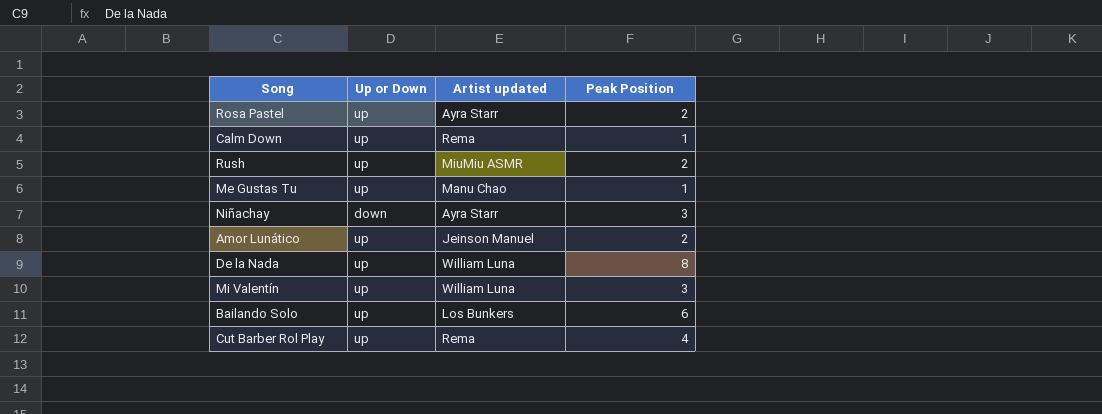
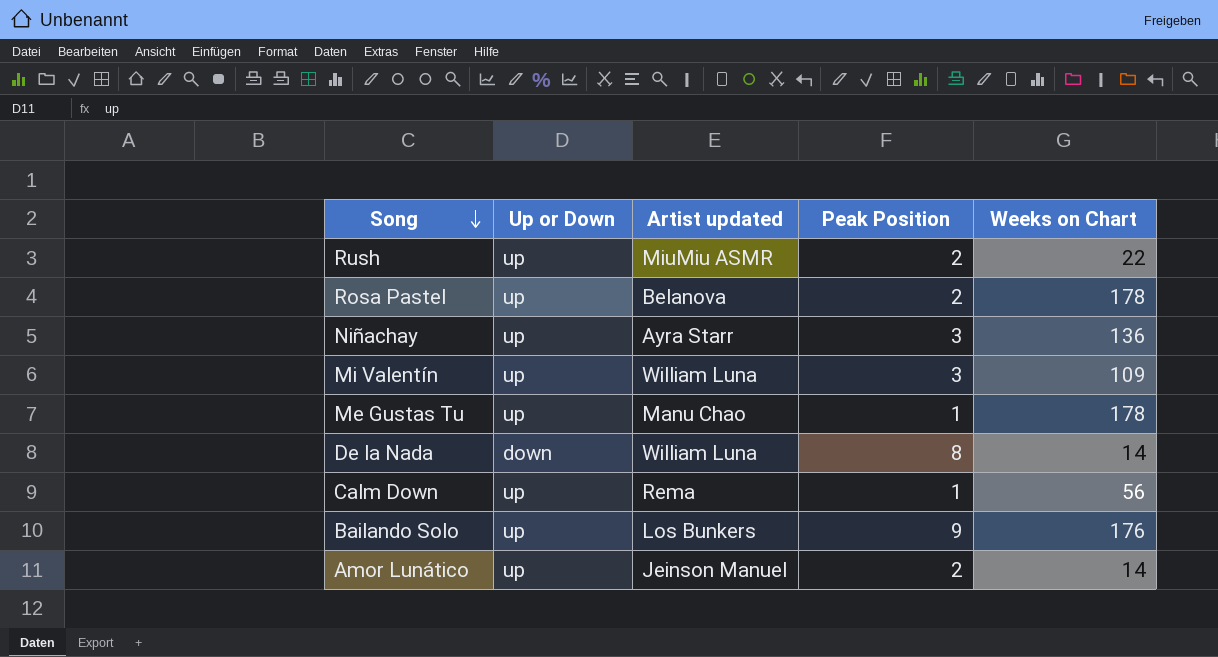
row order: none -> Song descending
column Weeks on Chart | position: none -> 5
row Cut Barber Rol Play: up | Rema | 4 -> none
Rosa Pastel | Artist updated: Ayra Starr -> Belanova
Niñachay | Up or Down: down -> up
De la Nada | Up or Down: up -> down
Bailando Solo | Peak Position: 6 -> 9

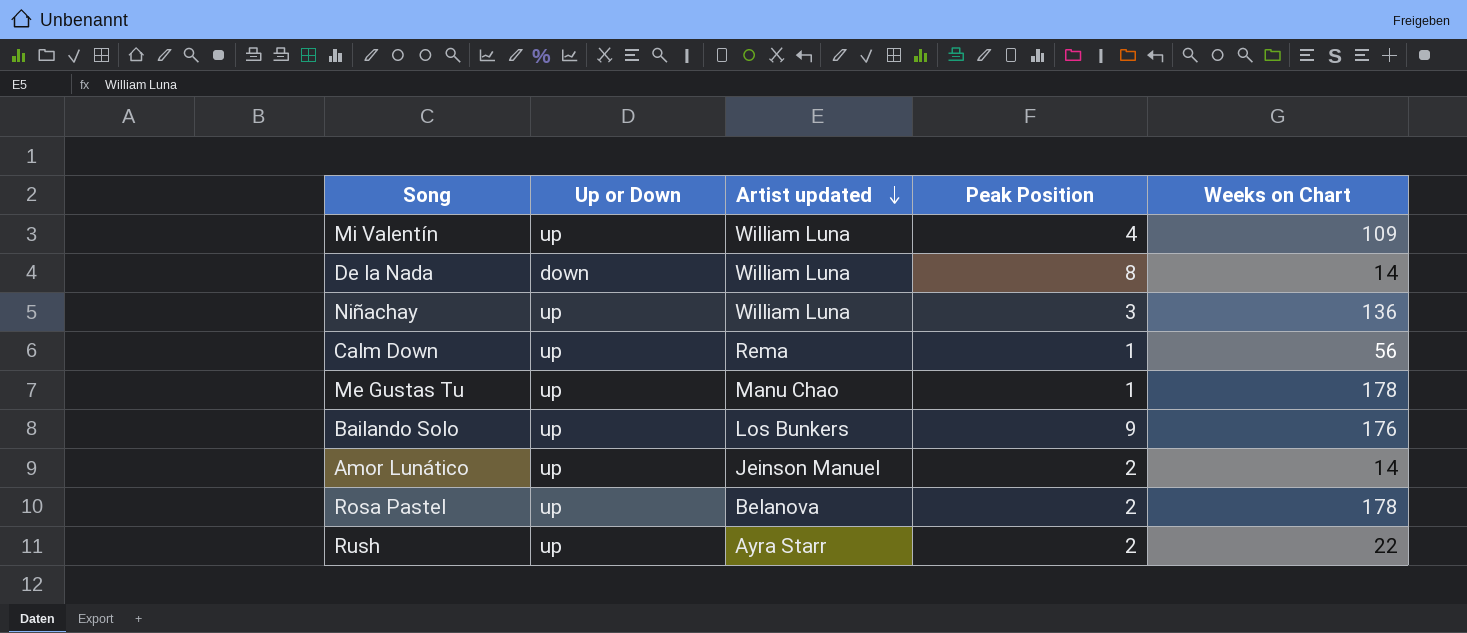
row order: Song descending -> Artist updated descending
Mi Valentín | Peak Position: 3 -> 4
Niñachay | Artist updated: Ayra Starr -> William Luna
Rush | Artist updated: MiuMiu ASMR -> Ayra Starr

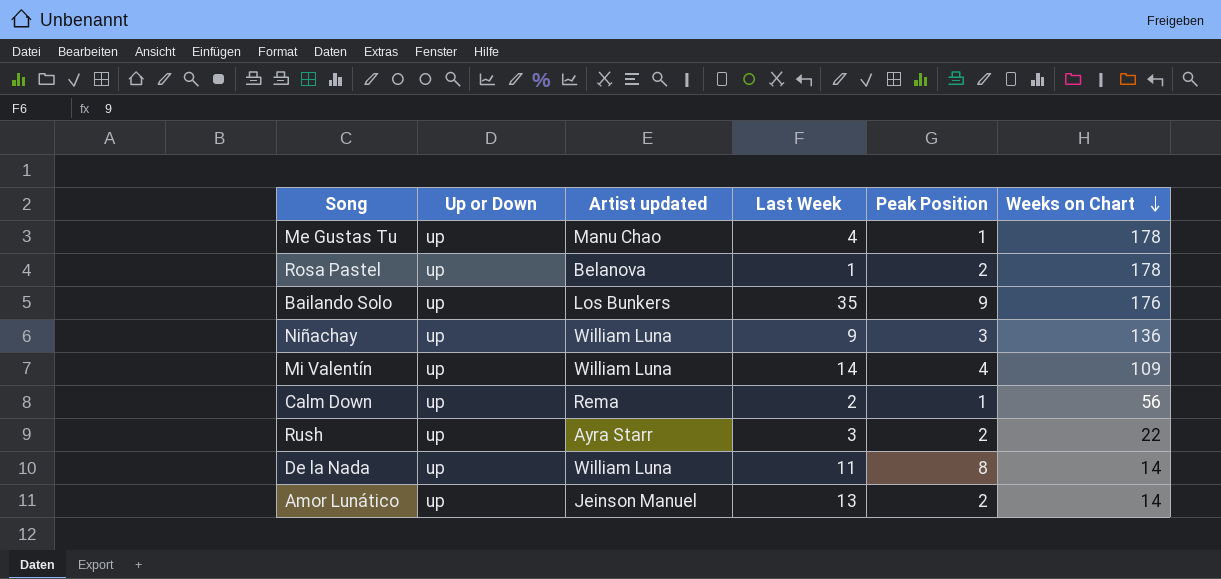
row order: Artist updated descending -> Weeks on Chart descending
column Last Week | position: none -> 4
De la Nada | Up or Down: down -> up

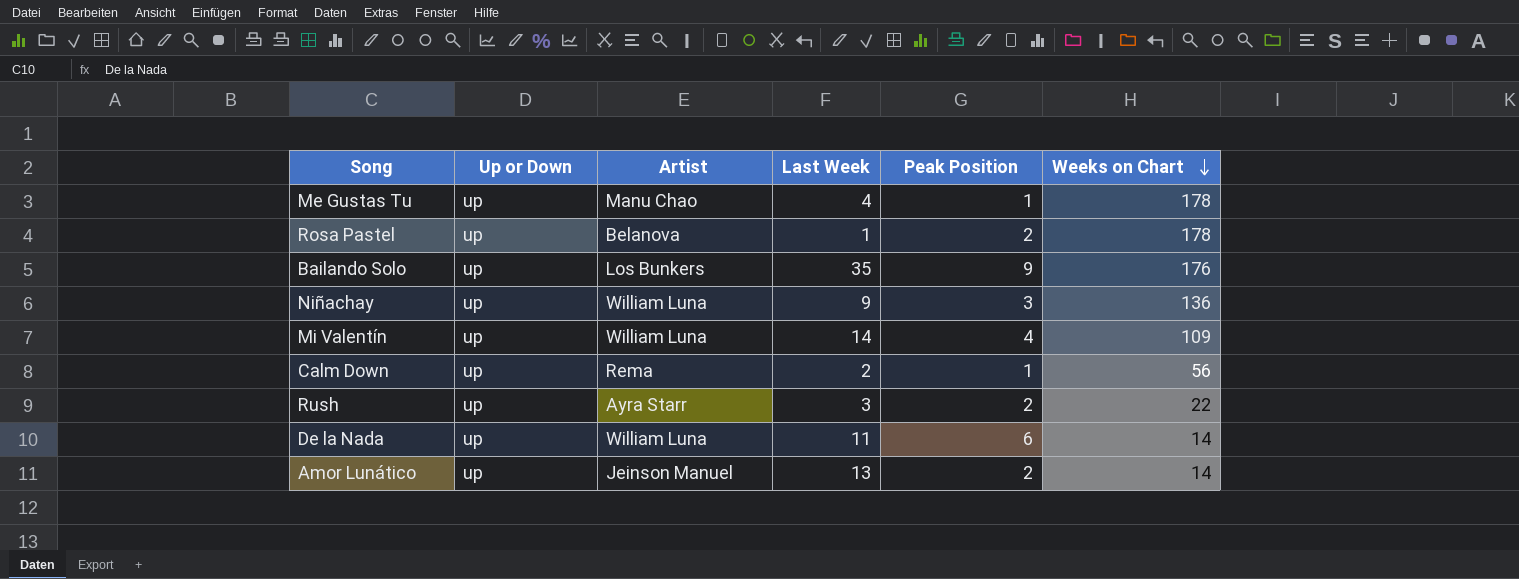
column name: Artist updated -> Artist
De la Nada | Peak Position: 8 -> 6

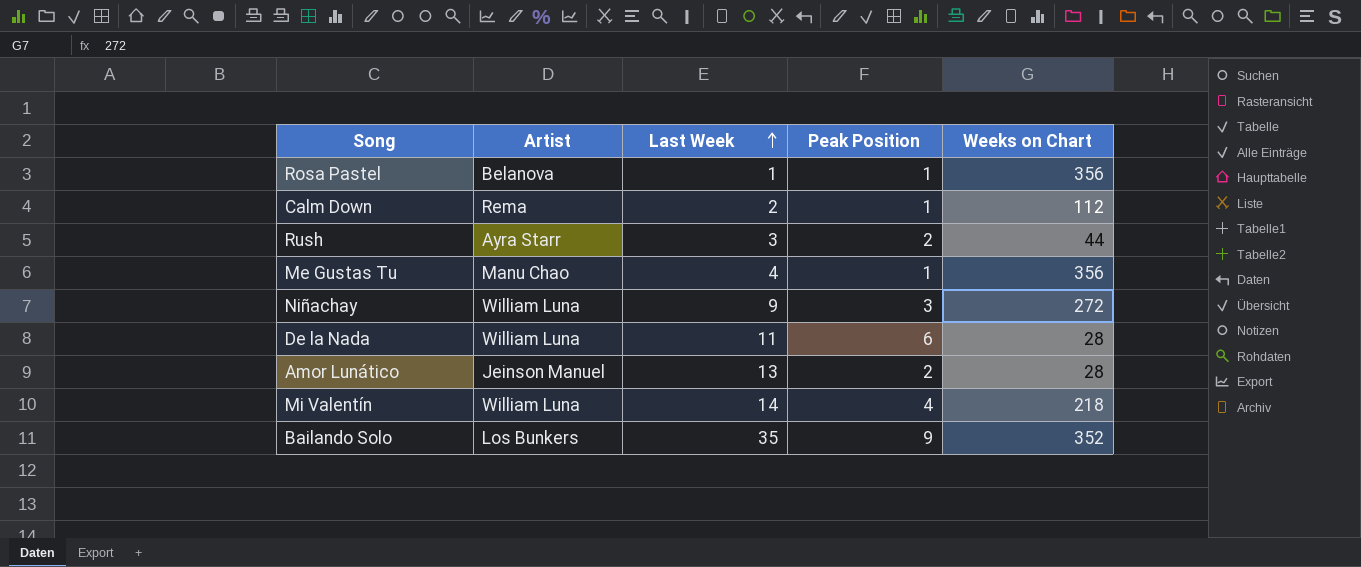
row order: Weeks on Chart descending -> Last Week ascending
column Up or Down | position: 2 -> none
Rosa Pastel | Peak Position: 2 -> 1
Rosa Pastel | Weeks on Chart: 178 -> 356
Calm Down | Weeks on Chart: 56 -> 112
Rush | Weeks on Chart: 22 -> 44
Me Gustas Tu | Weeks on Chart: 178 -> 356
Niñachay | Weeks on Chart: 136 -> 272
De la Nada | Weeks on Chart: 14 -> 28
Amor Lunático | Weeks on Chart: 14 -> 28
Mi Valentín | Weeks on Chart: 109 -> 218
Bailando Solo | Weeks on Chart: 176 -> 352

